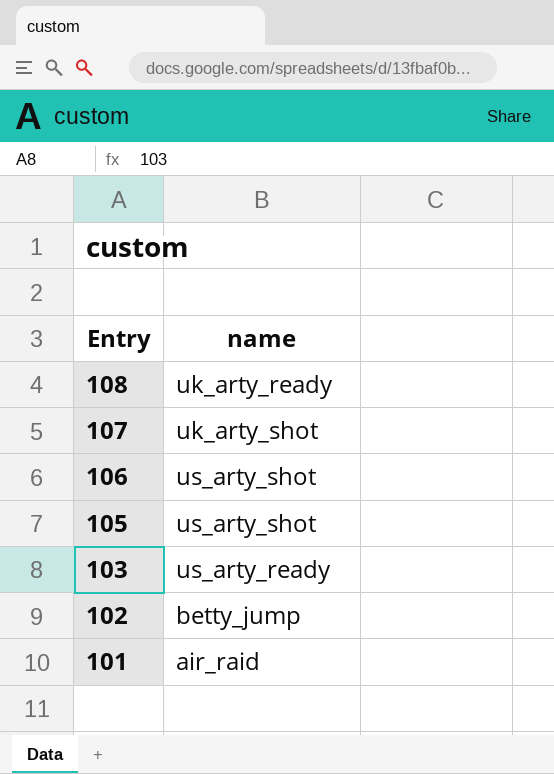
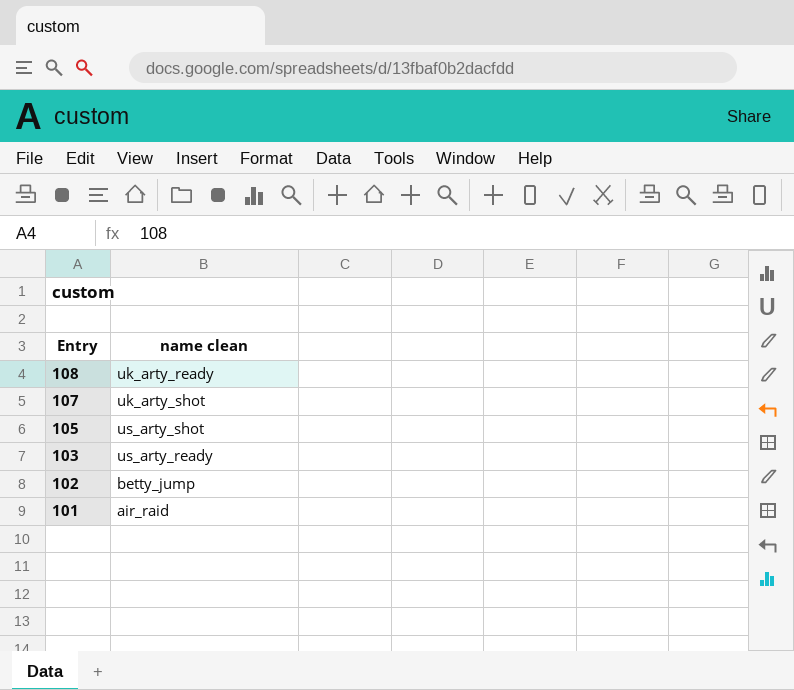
column name: name -> name clean
row 106: us_arty_shot -> none

